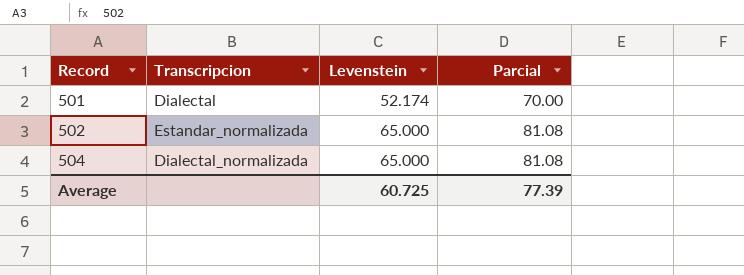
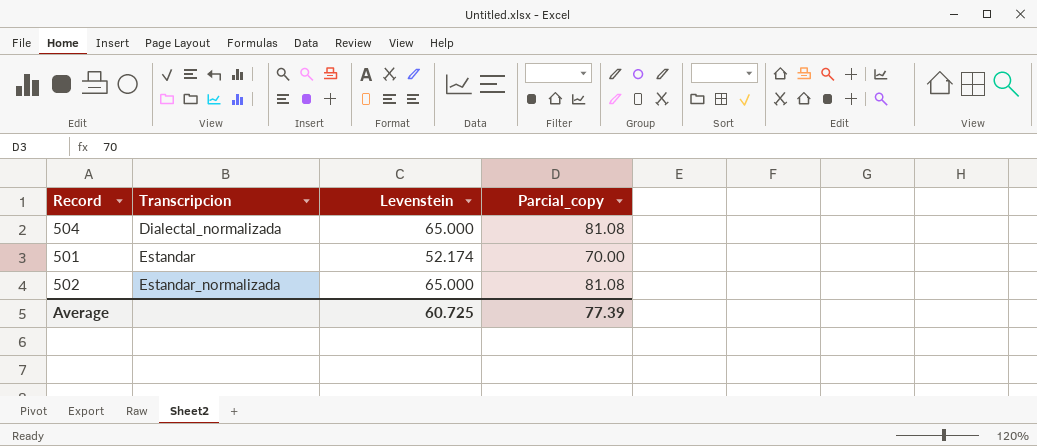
row order: Record ascending -> Transcripcion ascending
column name: Parcial -> Parcial_copy
501 | Transcripcion: Dialectal -> Estandar

